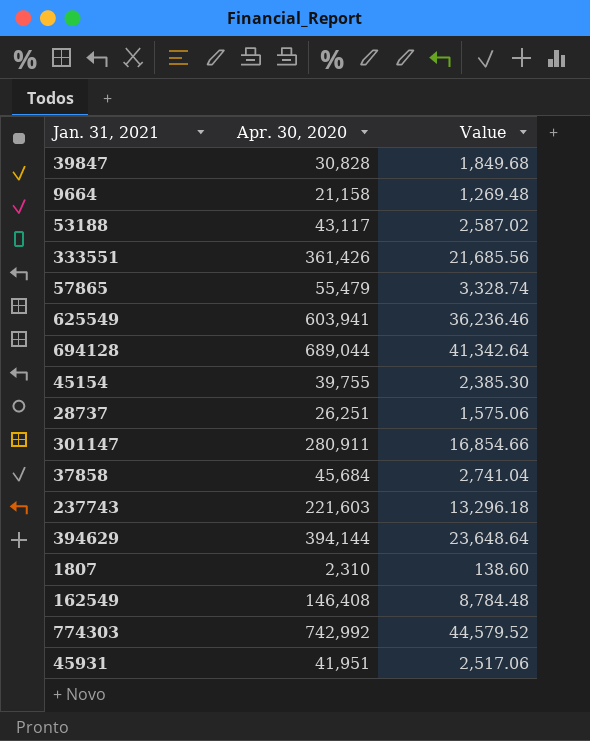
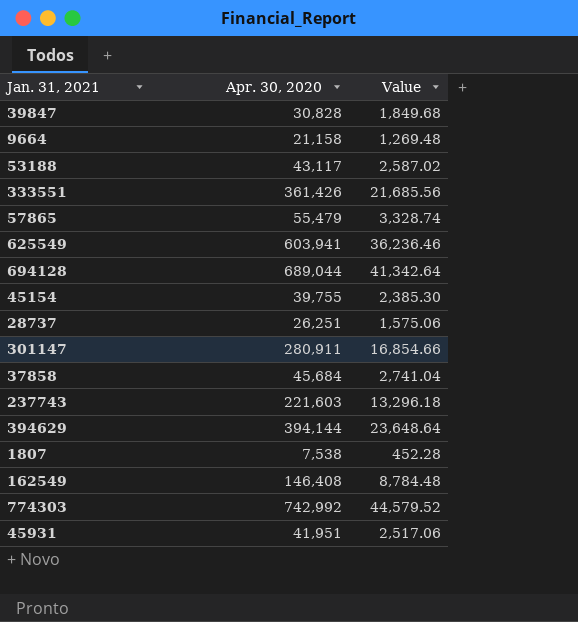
1807 | Apr. 30, 2020: 2,310 -> 7,538
1807 | Value: 138.60 -> 452.28

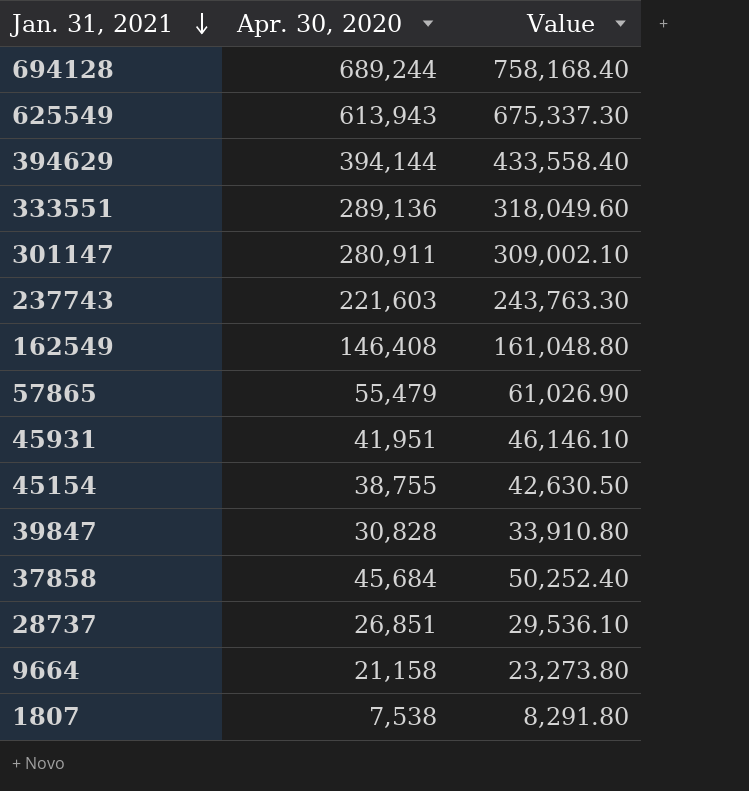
row order: none -> Jan. 31, 2021 descending
column Value | formula: [Apr. 30, 2020] * 0.06 -> [Apr. 30, 2020] * 1.1
row 53188: 43,117 | 2,587.02 -> none
row 774303: 742,992 | 44,579.52 -> none
694128 | Apr. 30, 2020: 689,044 -> 689,244
625549 | Apr. 30, 2020: 603,941 -> 613,943
333551 | Apr. 30, 2020: 361,426 -> 289,136
45154 | Apr. 30, 2020: 39,755 -> 38,755
28737 | Apr. 30, 2020: 26,251 -> 26,851

